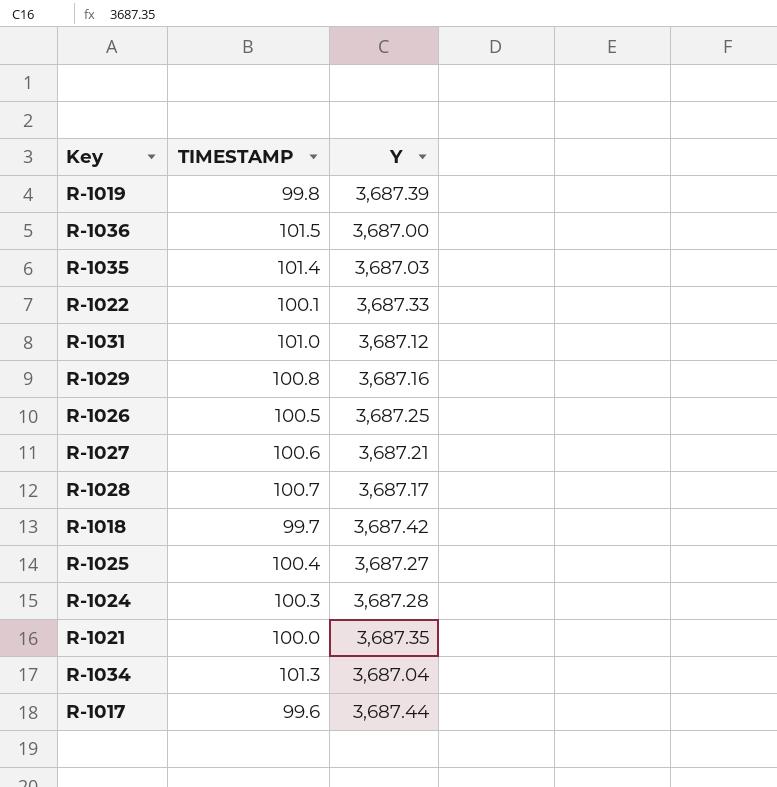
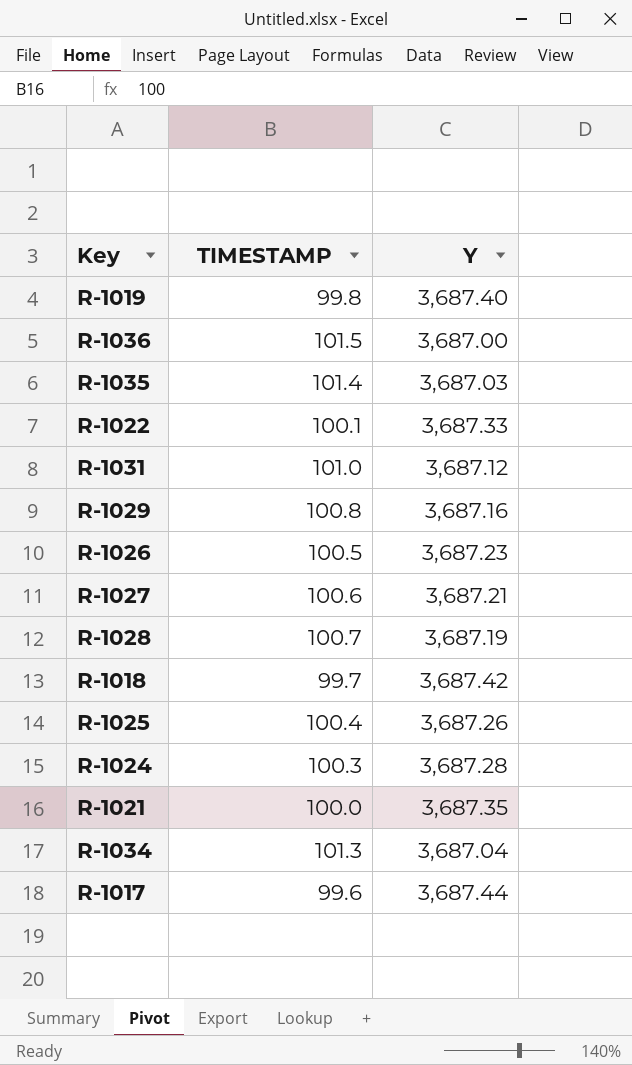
R-1019 | Y: 3,687.39 -> 3,687.40
R-1026 | Y: 3,687.25 -> 3,687.23
R-1028 | Y: 3,687.17 -> 3,687.19
R-1025 | Y: 3,687.27 -> 3,687.26

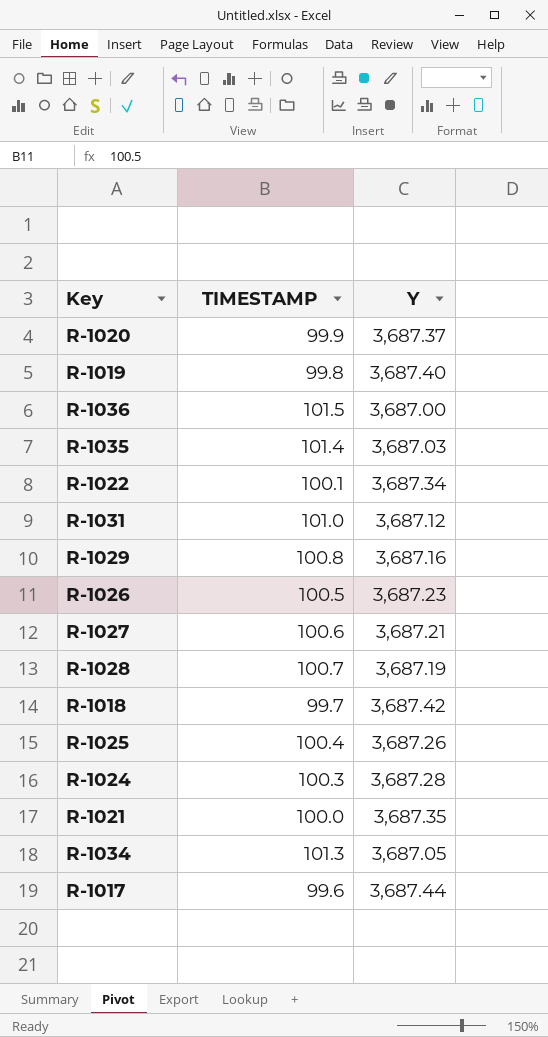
row R-1020: none -> 99.9 | 3,687.37
R-1022 | Y: 3,687.33 -> 3,687.34
R-1034 | Y: 3,687.04 -> 3,687.05

